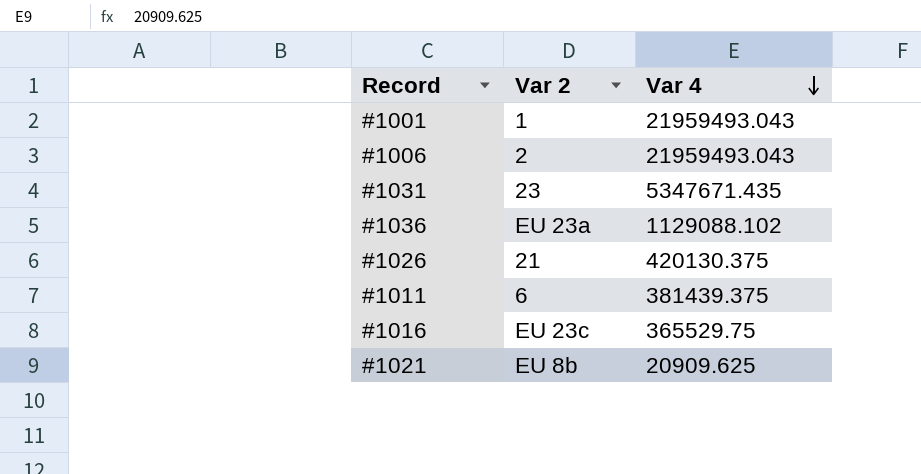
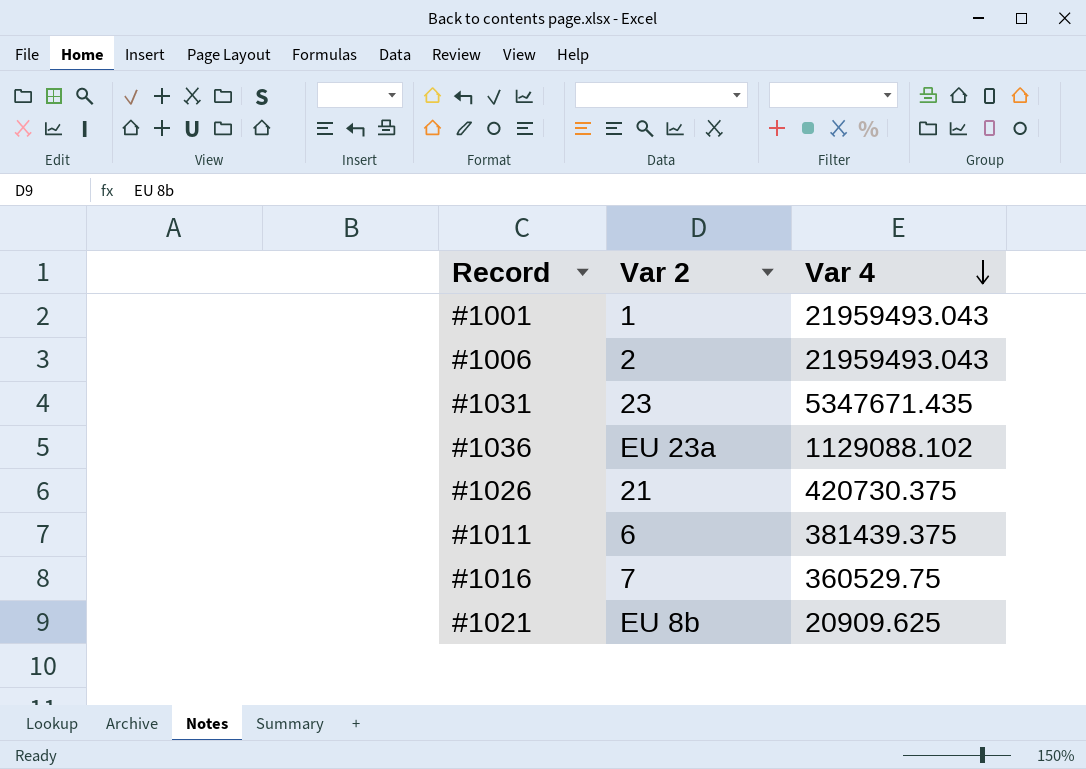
#1026 | Var 4: 420130.375 -> 420730.375
#1016 | Var 2: EU 23c -> 7
#1016 | Var 4: 365529.75 -> 360529.75

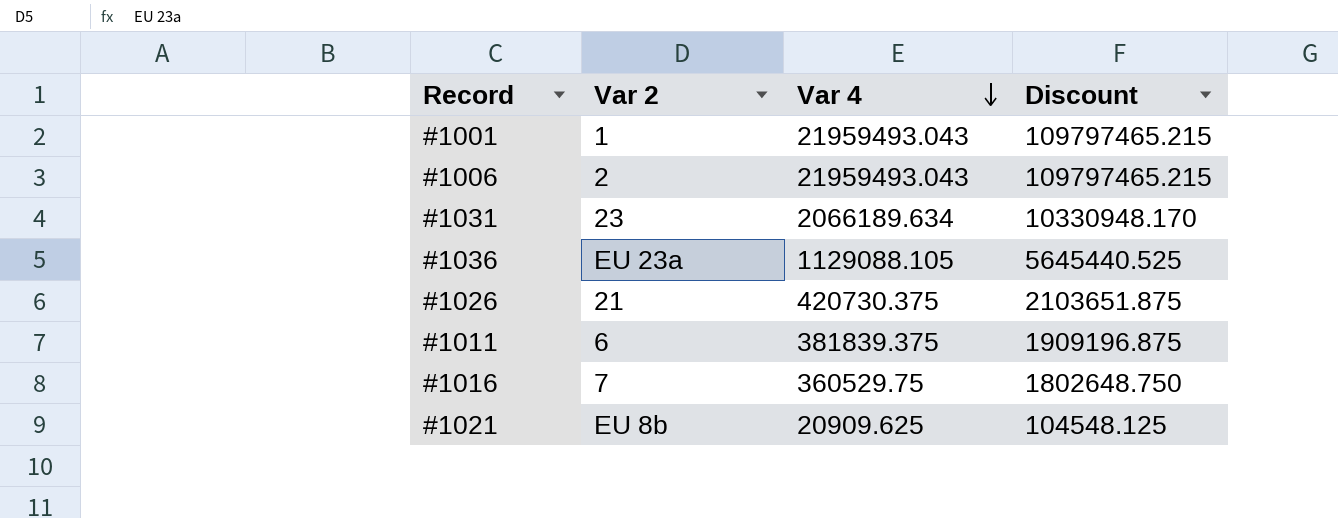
column Discount | formula: none -> [Var 4] * 5
#1031 | Var 4: 5347671.435 -> 2066189.634
#1036 | Var 4: 1129088.102 -> 1129088.105
#1011 | Var 4: 381439.375 -> 381839.375

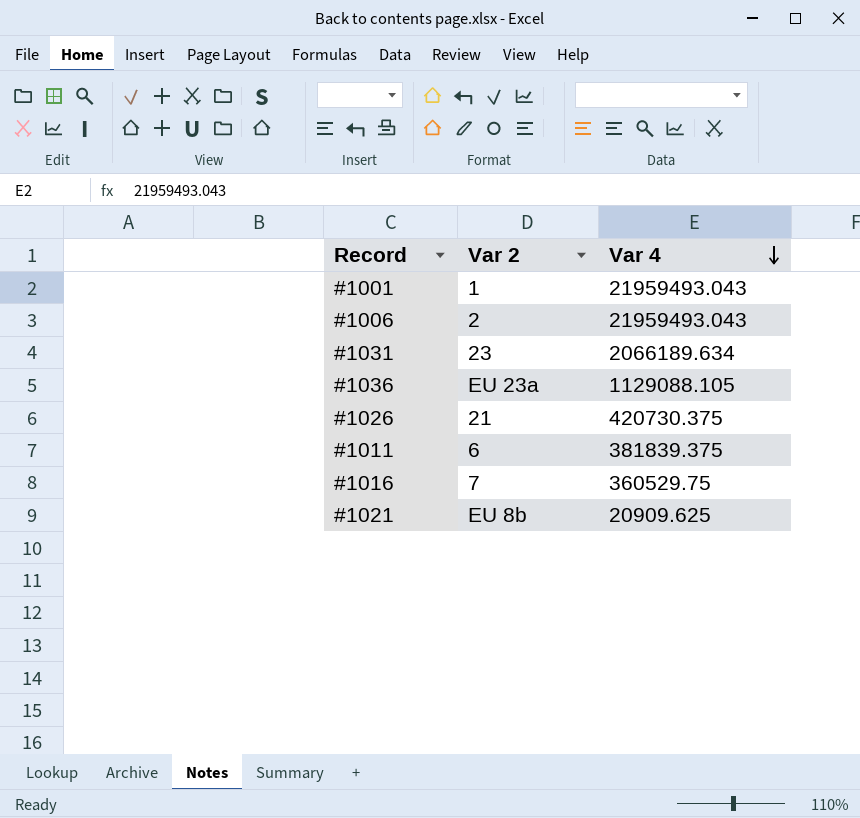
column Discount | formula: [Var 4] * 5 -> none

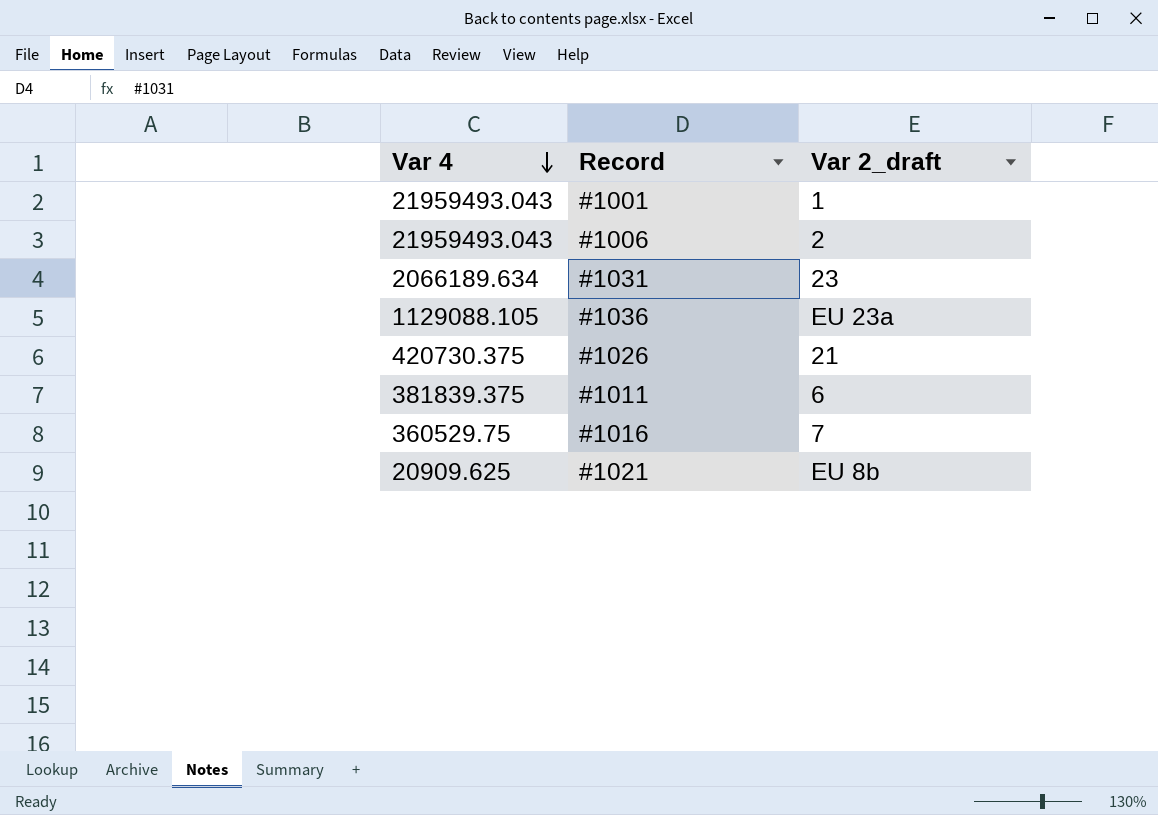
column Var 4 | position: 3 -> 1
column name: Var 2 -> Var 2_draft

